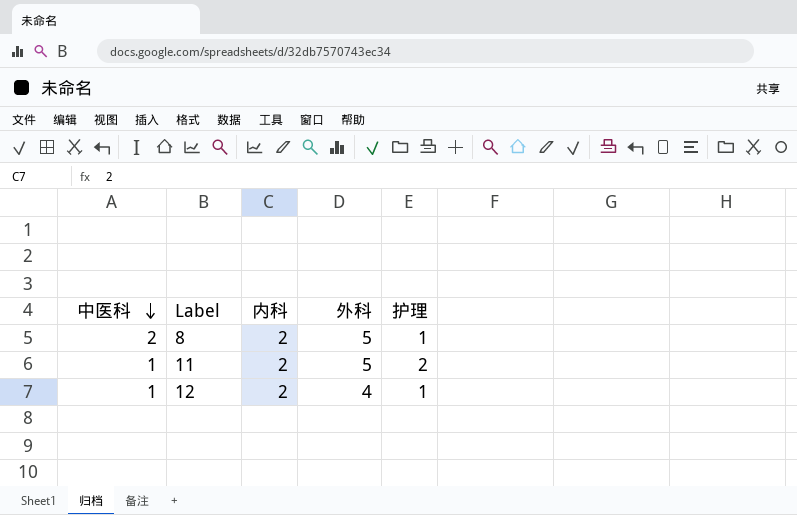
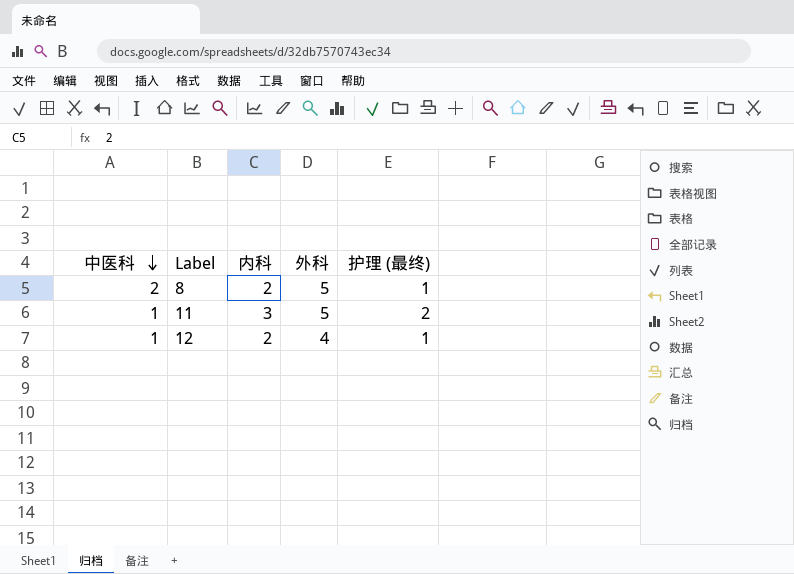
column name: 护理 -> 护理 (最终)
11 | 内科: 2 -> 3

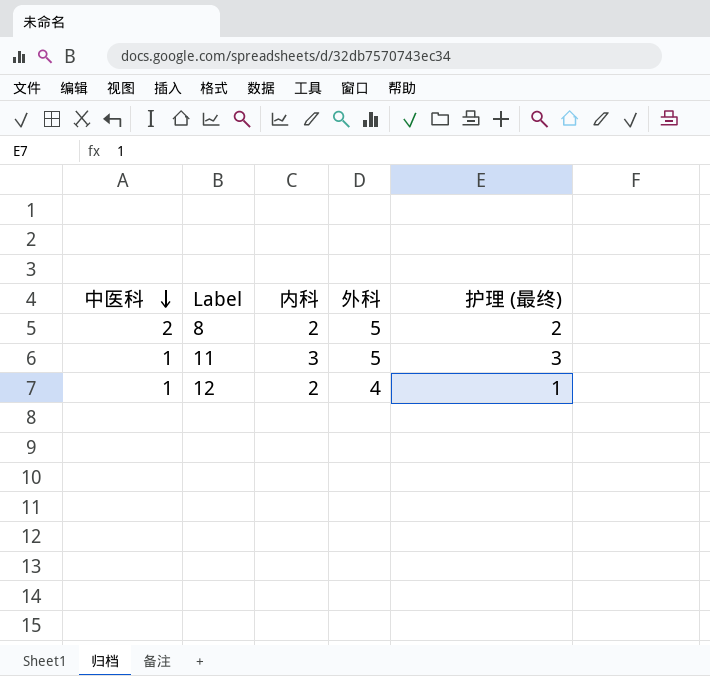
8 | 护理 (最终): 1 -> 2
11 | 护理 (最终): 2 -> 3

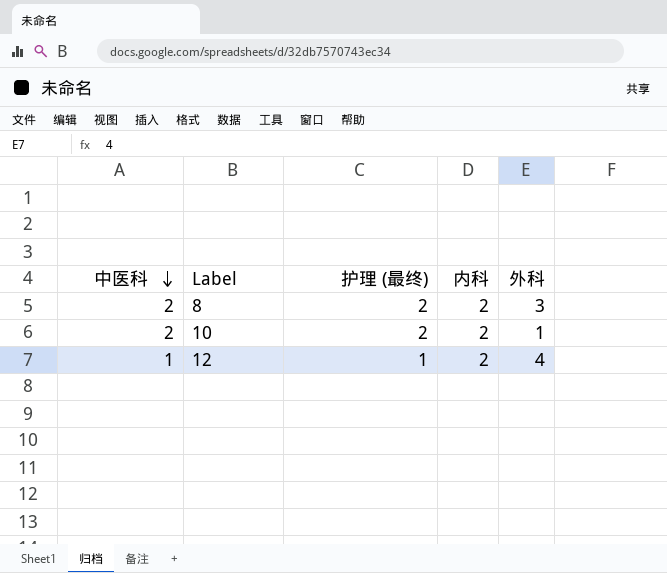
column 护理 (最终) | position: 5 -> 3
row 11: 1 | 3 | 5 | 3 -> none
8 | 外科: 5 -> 3
row 10: none -> 2 | 2 | 2 | 1

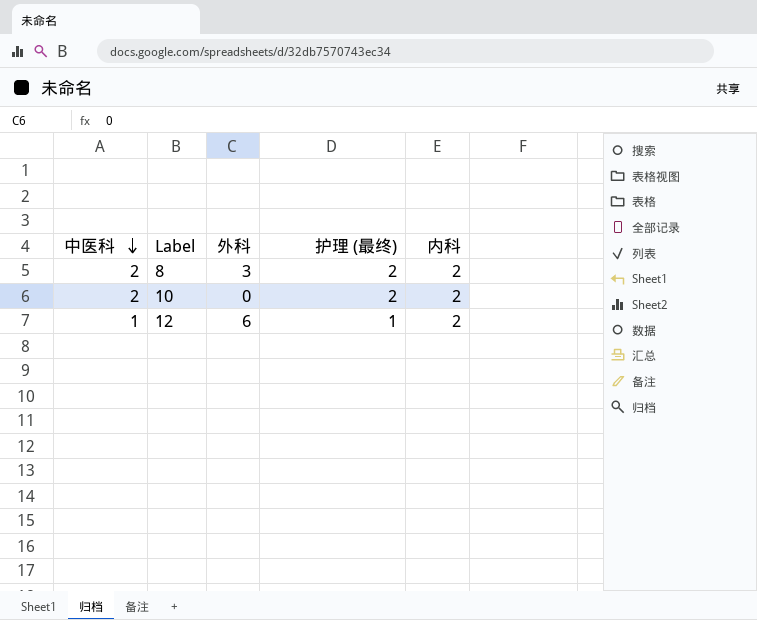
column 外科 | position: 5 -> 3
10 | 外科: 1 -> 0
12 | 外科: 4 -> 6

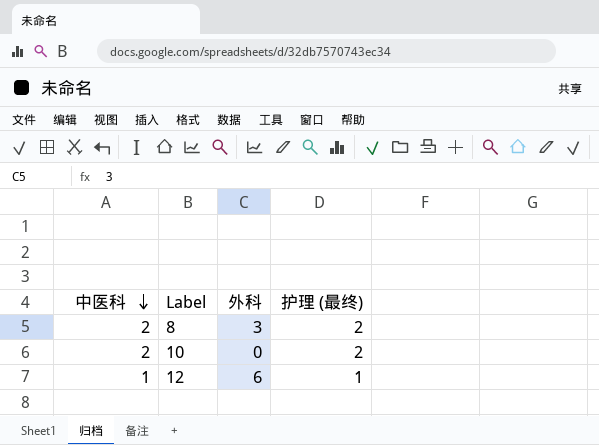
column 内科 | position: 5 -> none

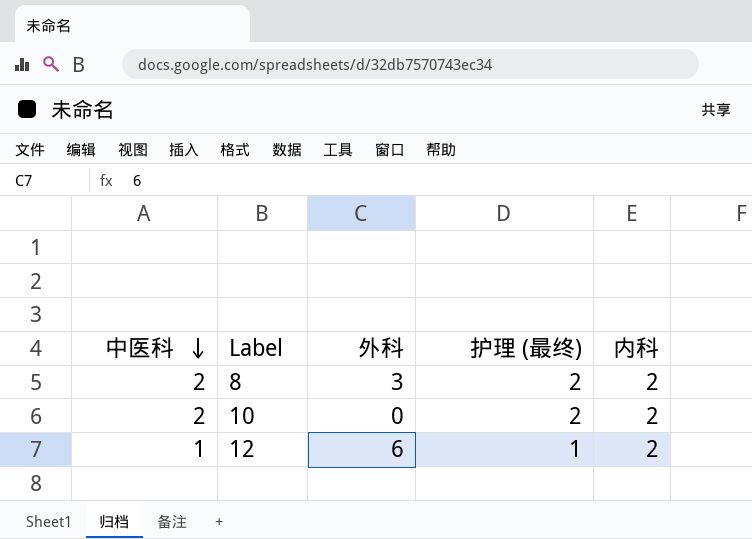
column 内科 | position: none -> 5

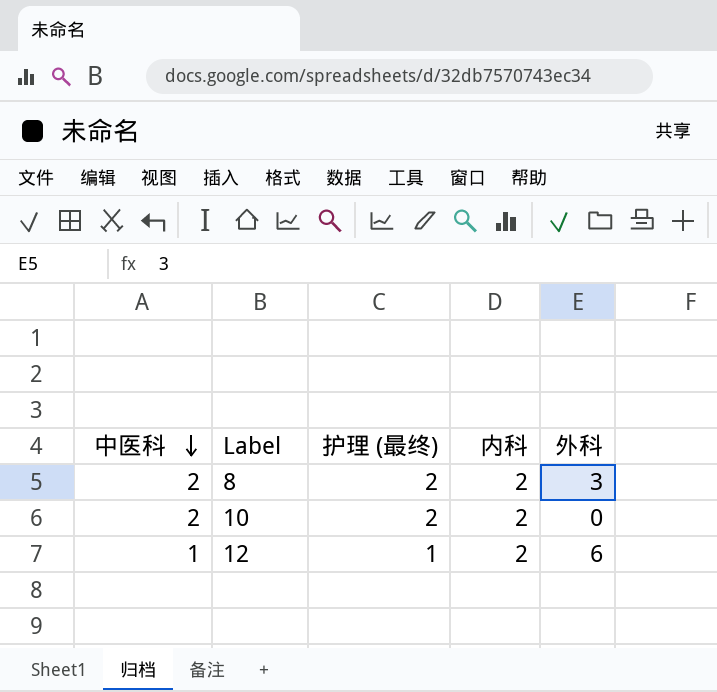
column 外科 | position: 3 -> 5

